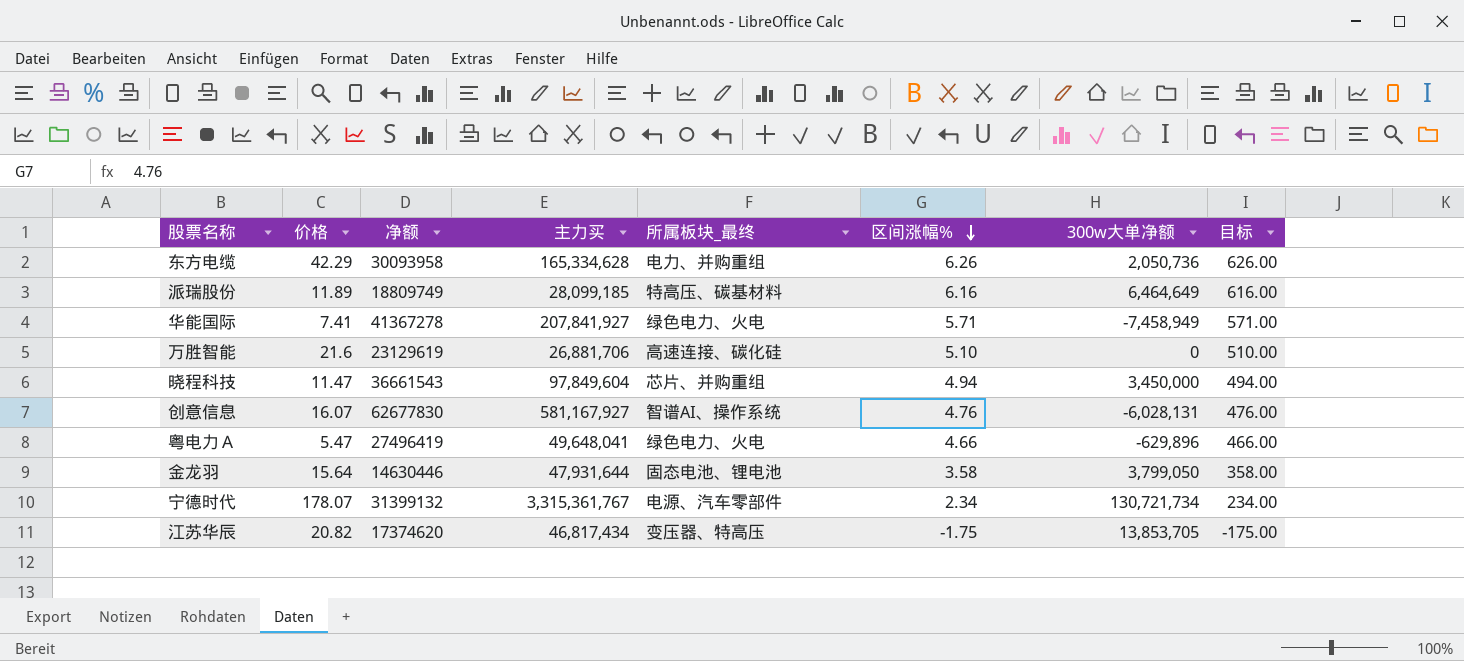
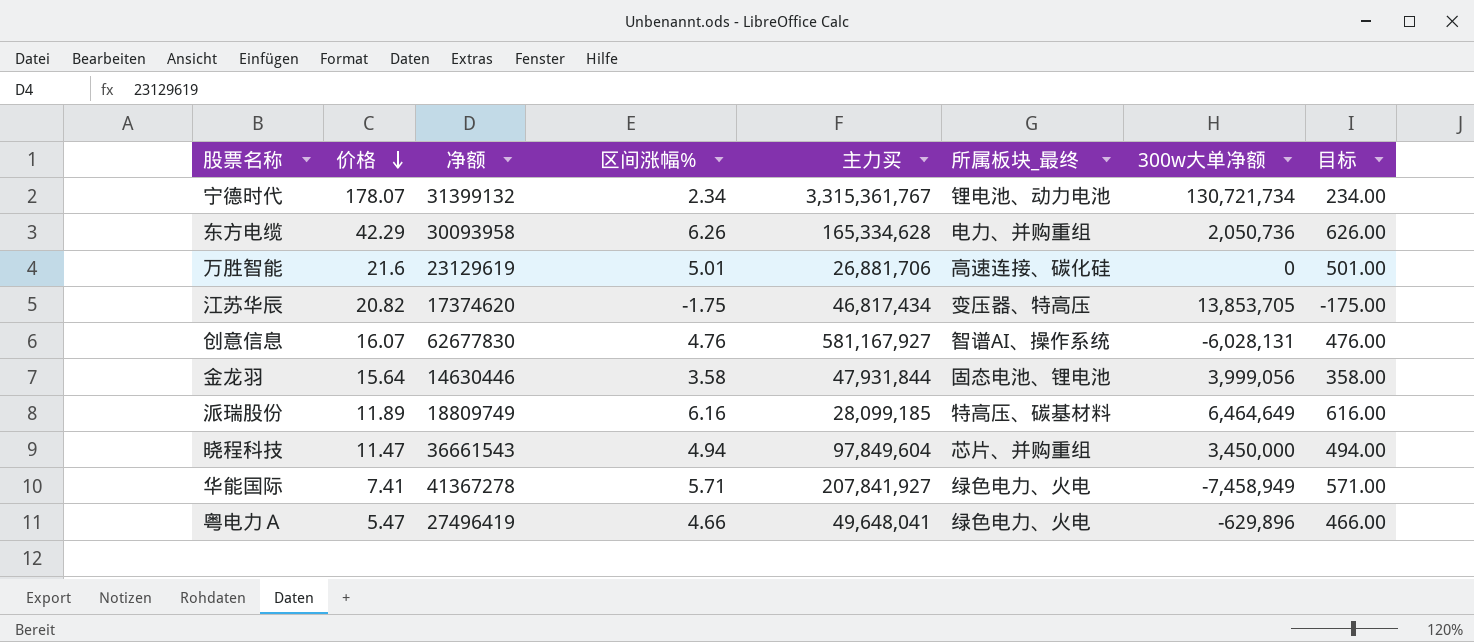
row order: 区间涨幅% descending -> 价格 descending
column 区间涨幅% | position: 6 -> 4
宁德时代 | 所属板块_最终: 电源、汽车零部件 -> 锂电池、动力电池
万胜智能 | 区间涨幅%: 5.10 -> 5.01
万胜智能 | 目标: 510.00 -> 501.00
金龙羽 | 主力买: 47,931,644 -> 47,931,844
金龙羽 | 300w大单净额: 3,799,050 -> 3,999,056

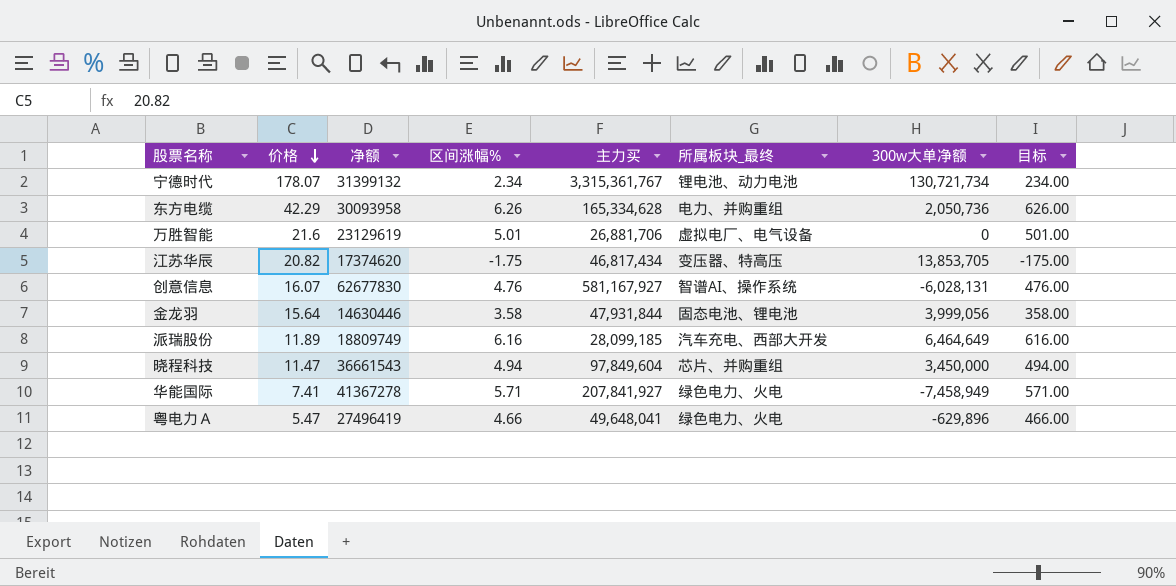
万胜智能 | 所属板块_最终: 高速连接、碳化硅 -> 虚拟电厂、电气设备
派瑞股份 | 所属板块_最终: 特高压、碳基材料 -> 汽车充电、西部大开发

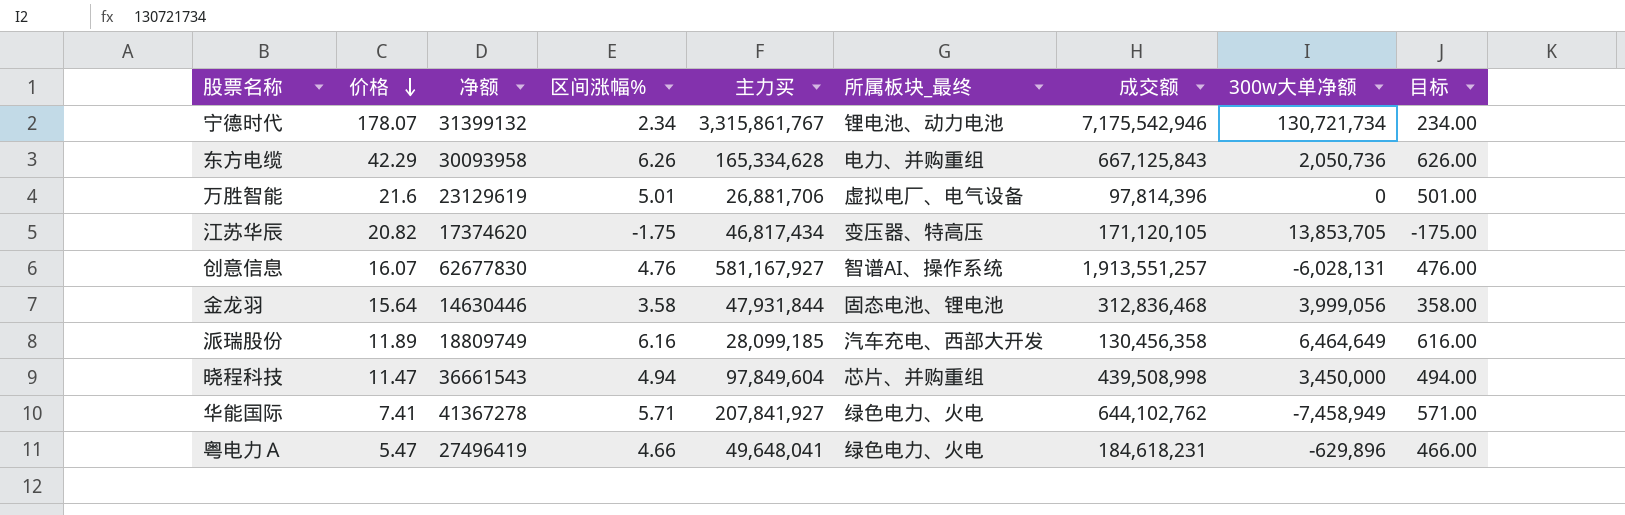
column 成交额 | position: none -> 7
宁德时代 | 主力买: 3,315,361,767 -> 3,315,861,767

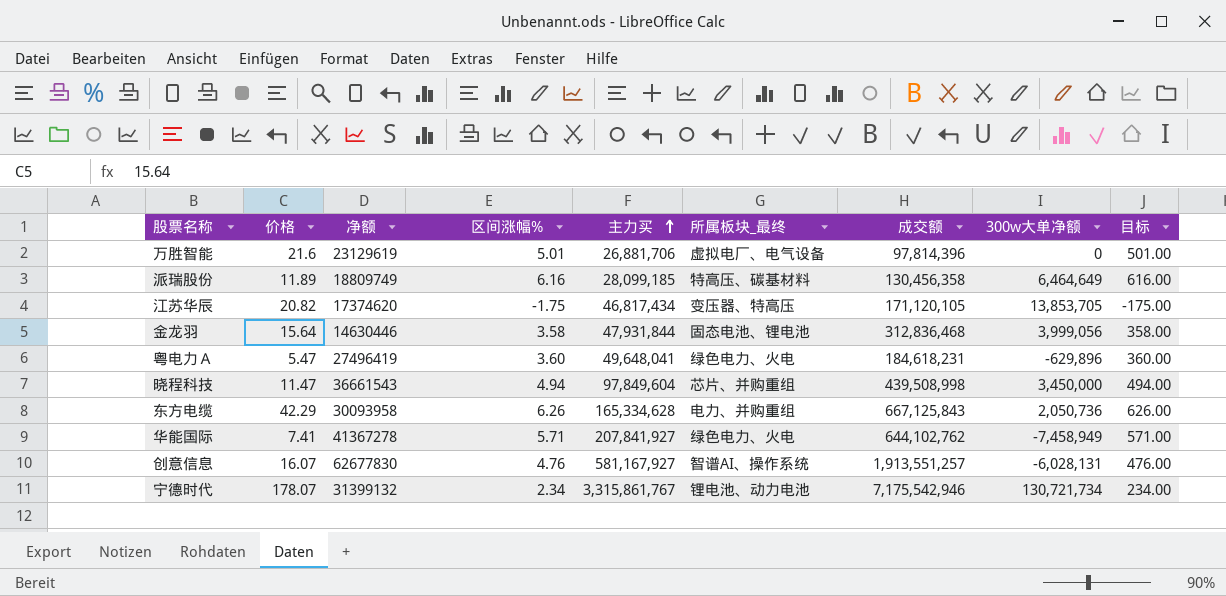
row order: 价格 descending -> 主力买 ascending
派瑞股份 | 所属板块_最终: 汽车充电、西部大开发 -> 特高压、碳基材料
粤电力Ａ | 区间涨幅%: 4.66 -> 3.60
粤电力Ａ | 目标: 466.00 -> 360.00

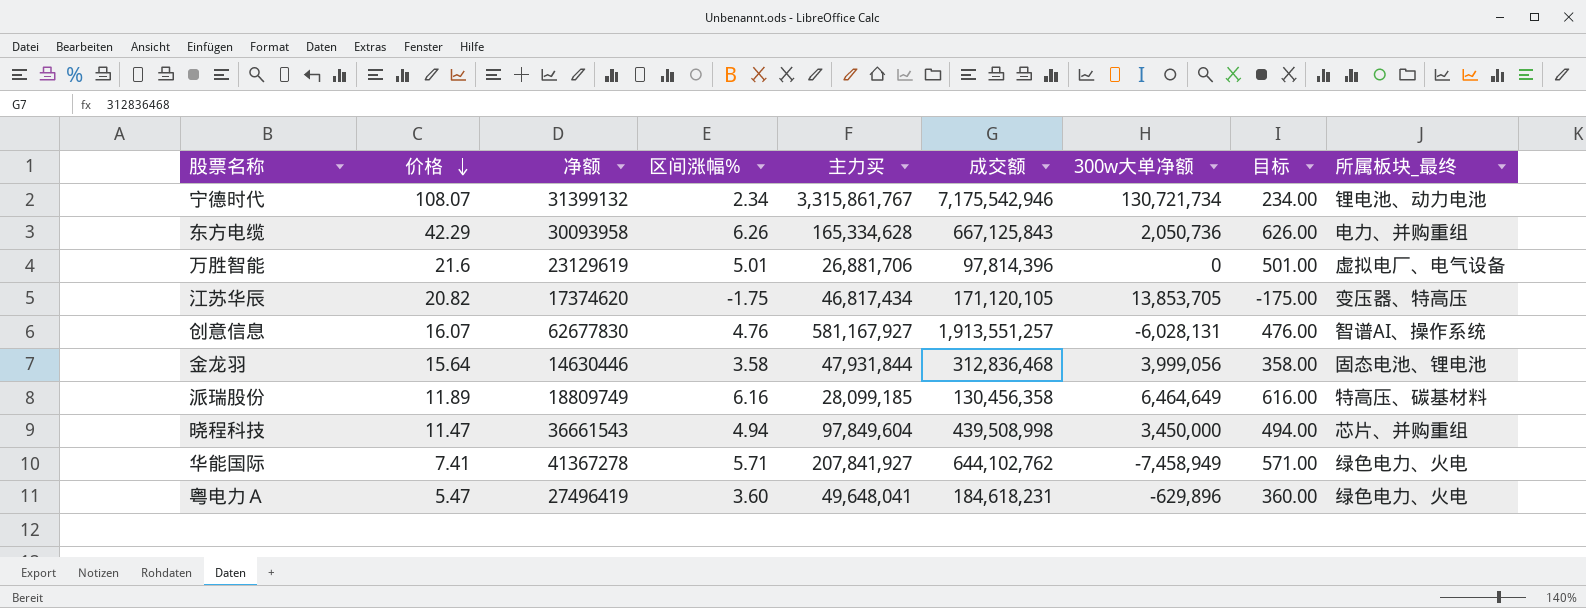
row order: 主力买 ascending -> 价格 descending
column 所属板块_最终 | position: 6 -> 9
宁德时代 | 价格: 178.07 -> 108.07

